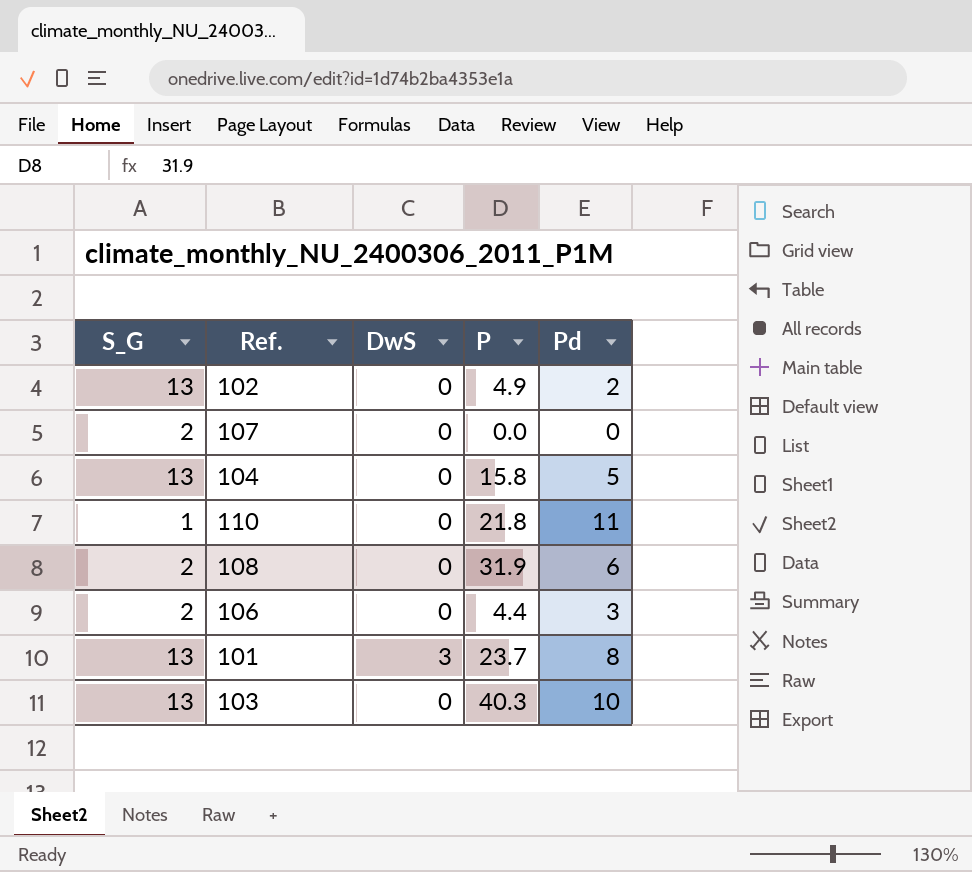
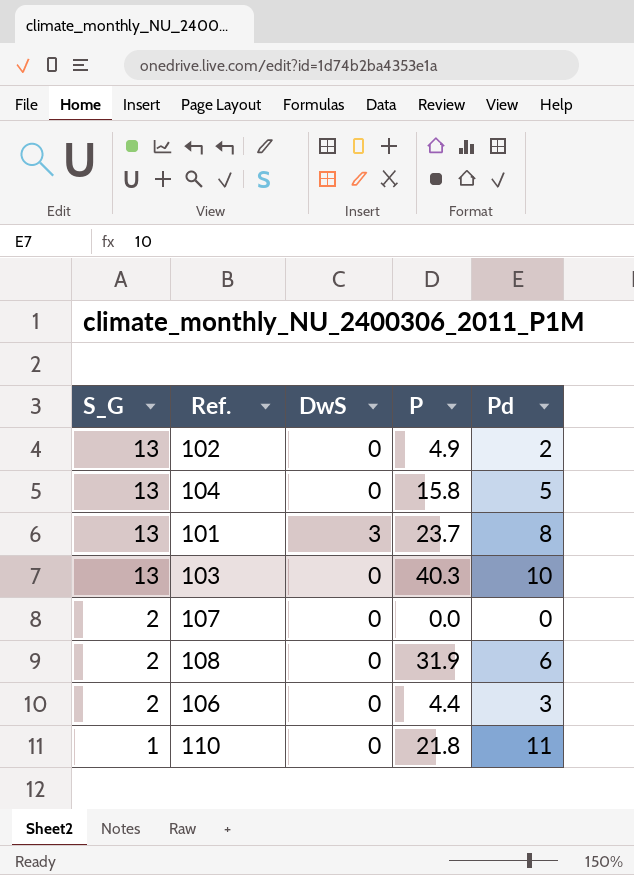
row order: none -> S_G descending

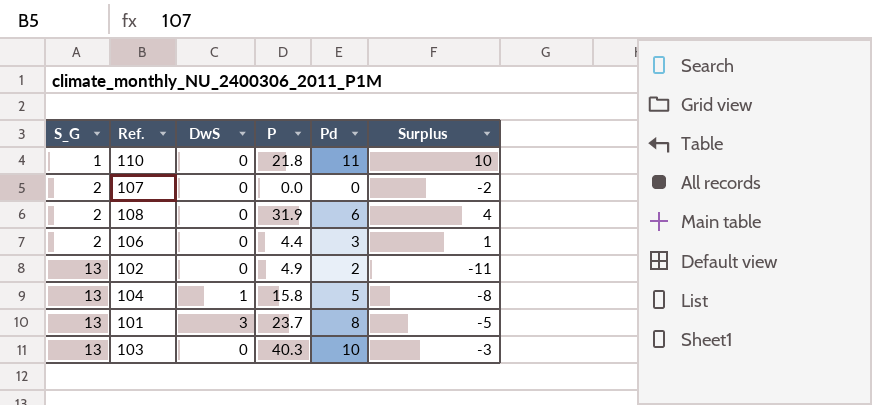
row order: S_G descending -> S_G ascending
column Surplus | formula: none -> [Pd] - [S_G]
104 | DwS: 0 -> 1

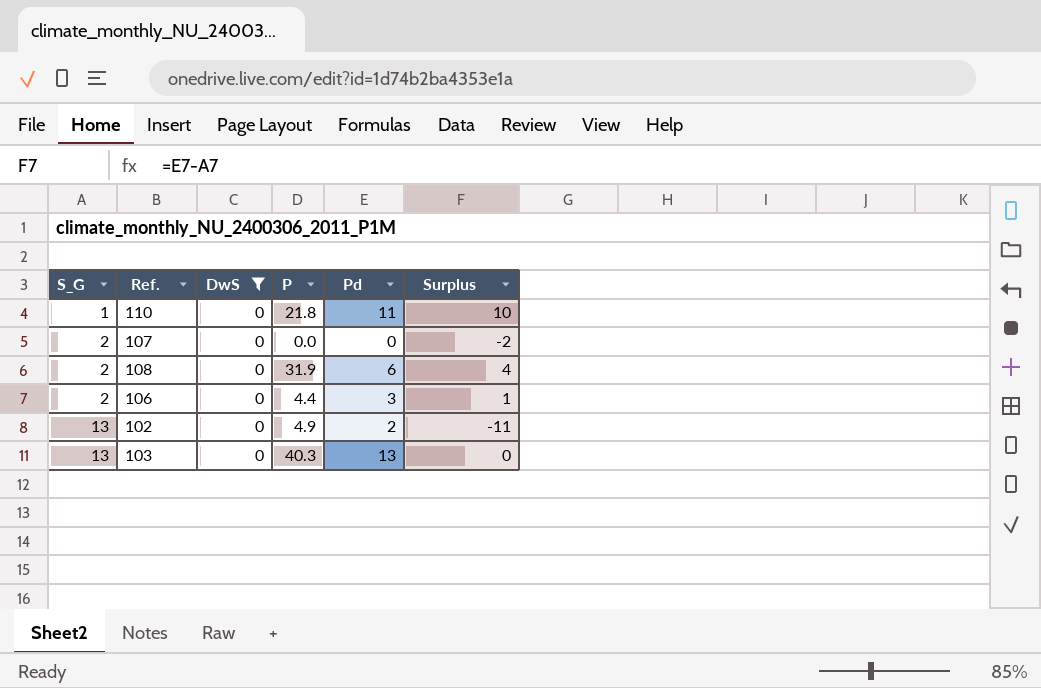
filter: none -> DwS = 0
103 | Pd: 10 -> 13
103 | Surplus: -3 -> 0

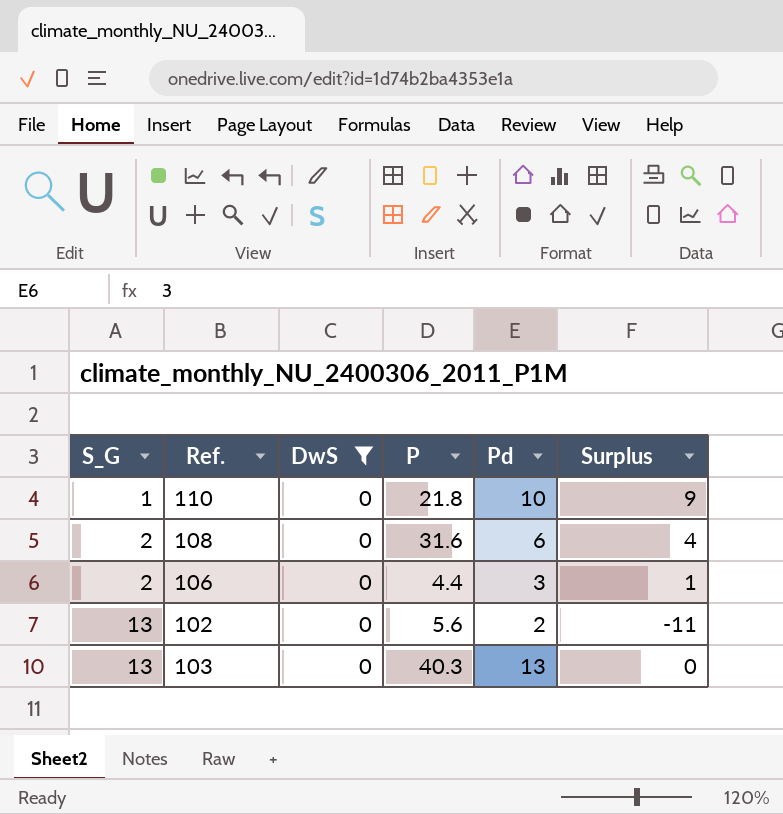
row 107: 2 | 0 | 0.0 | 0 | -2 -> none
110 | Pd: 11 -> 10
110 | Surplus: 10 -> 9
108 | P: 31.9 -> 31.6
102 | P: 4.9 -> 5.6

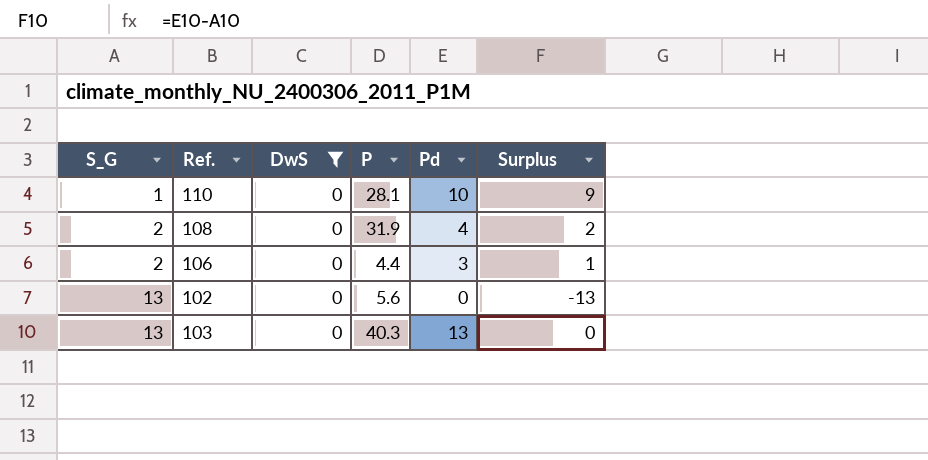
110 | P: 21.8 -> 28.1
108 | P: 31.6 -> 31.9
108 | Pd: 6 -> 4
108 | Surplus: 4 -> 2
102 | Pd: 2 -> 0
102 | Surplus: -11 -> -13

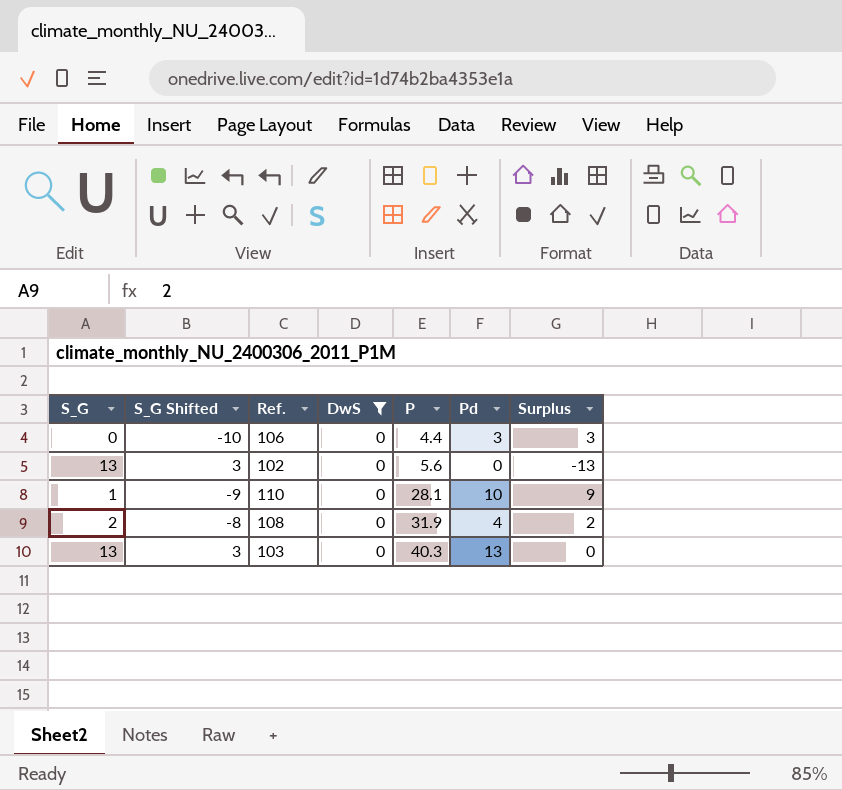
row order: S_G ascending -> P ascending
column S_G Shifted | formula: none -> [S_G] - 10
106 | S_G: 2 -> 0
106 | Surplus: 1 -> 3

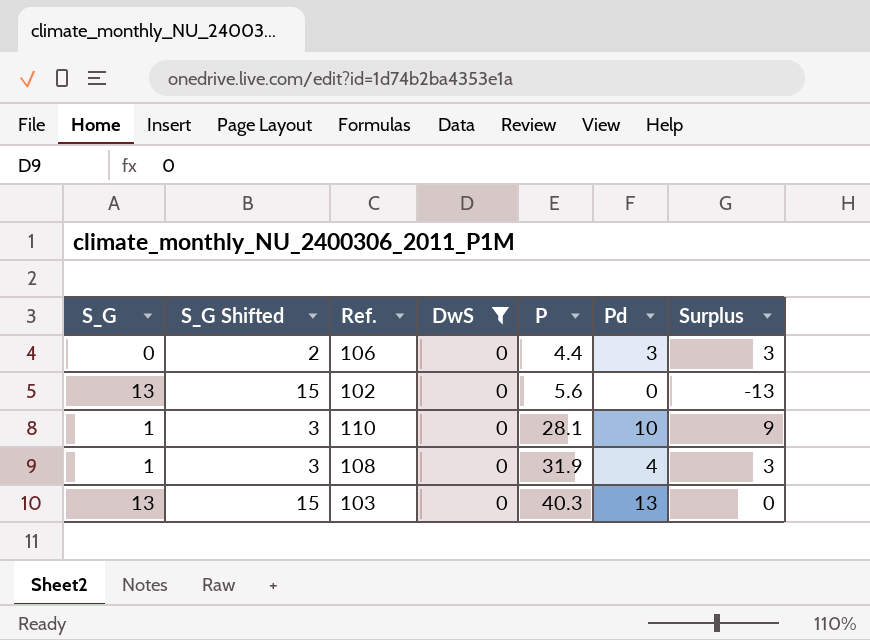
column S_G Shifted | formula: [S_G] - 10 -> [S_G] + 2
108 | S_G: 2 -> 1
108 | Surplus: 2 -> 3

